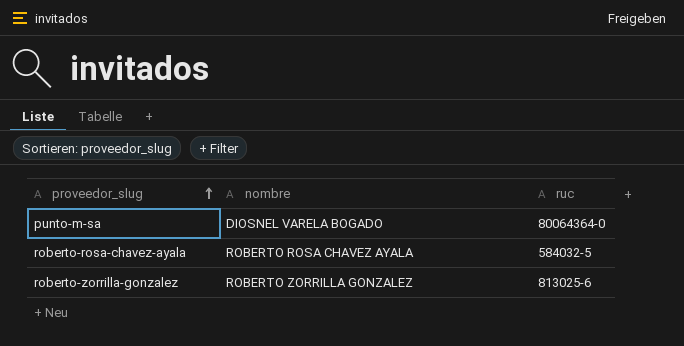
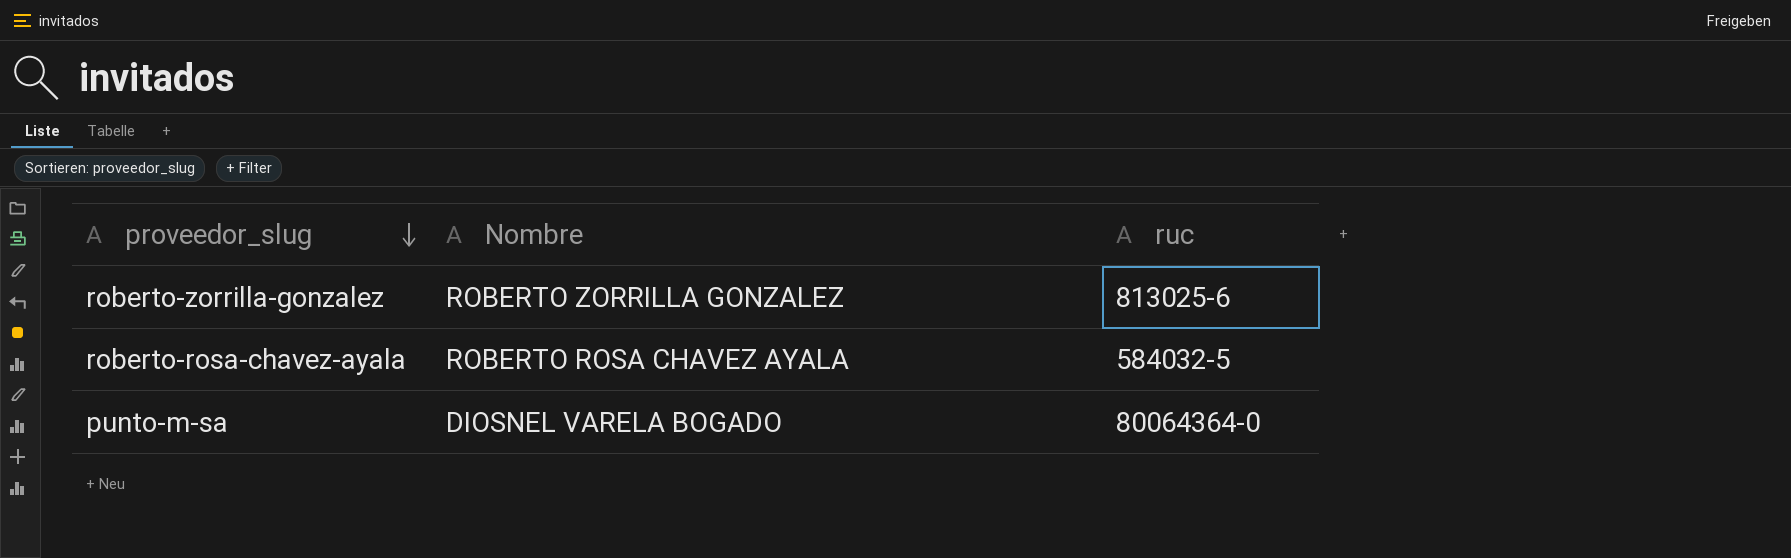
row order: proveedor_slug ascending -> proveedor_slug descending
column name: nombre -> Nombre

